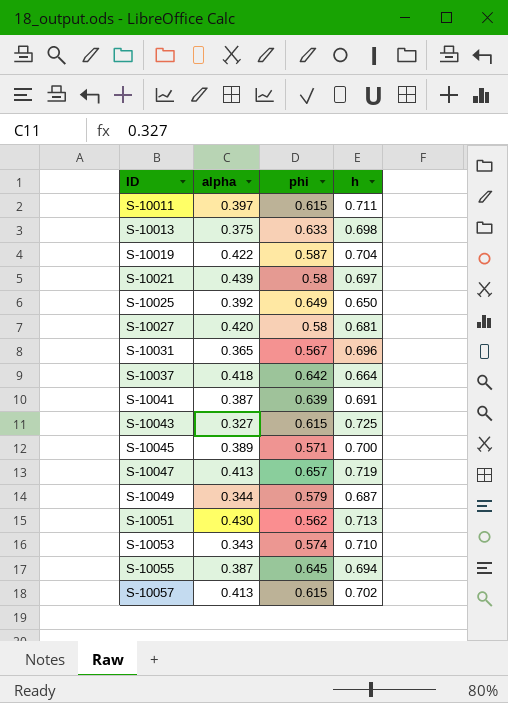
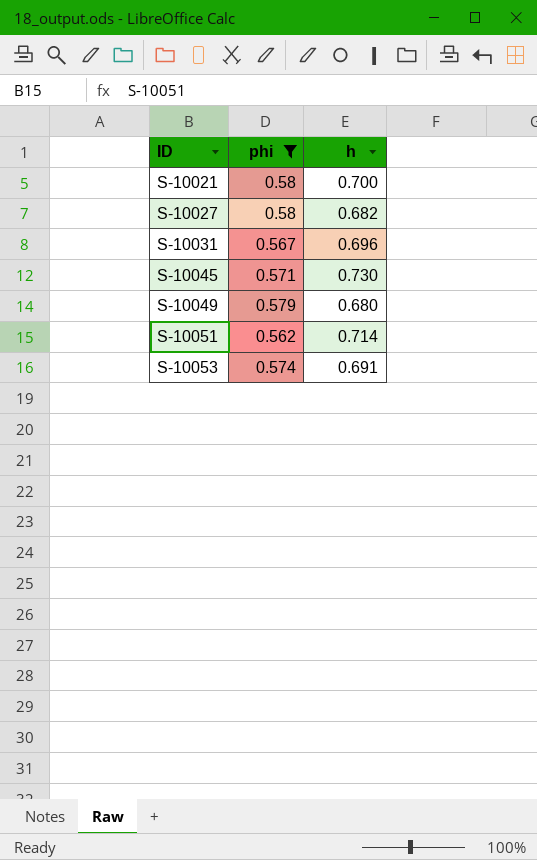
filter: none -> phi <= 0.58
column alpha | position: 2 -> none
S-10021 | h: 0.697 -> 0.700
S-10027 | h: 0.681 -> 0.682
S-10045 | h: 0.700 -> 0.730
S-10049 | h: 0.687 -> 0.680
S-10051 | h: 0.713 -> 0.714
S-10053 | h: 0.710 -> 0.691

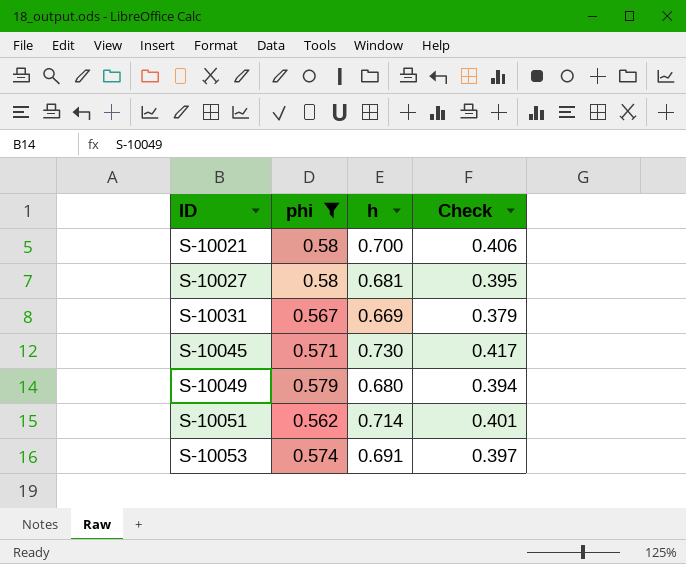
column Check | formula: none -> [phi] * [h]
S-10027 | h: 0.682 -> 0.681
S-10031 | h: 0.696 -> 0.669

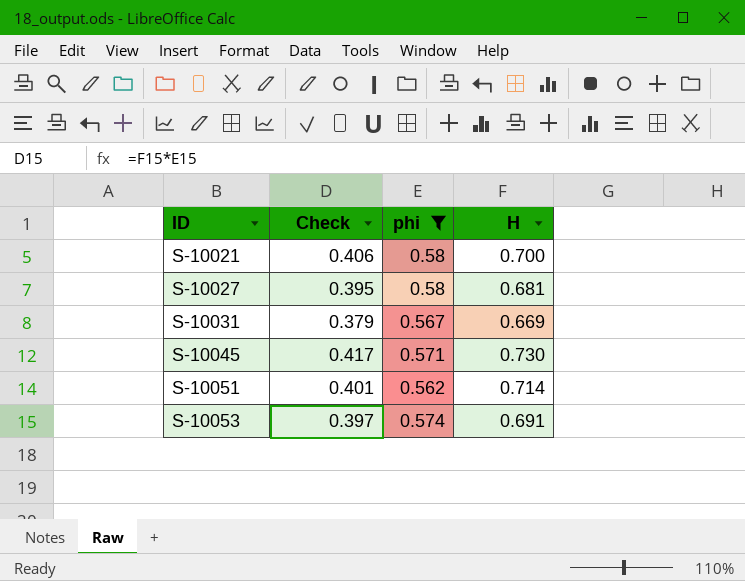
column Check | position: 4 -> 2
column name: h -> H
row S-10049: 0.579 | 0.680 | 0.394 -> none

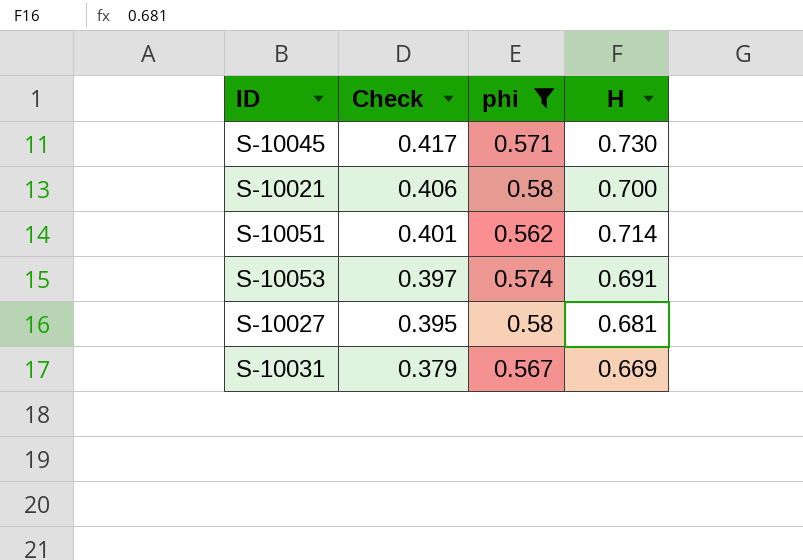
row order: ID ascending -> Check descending

